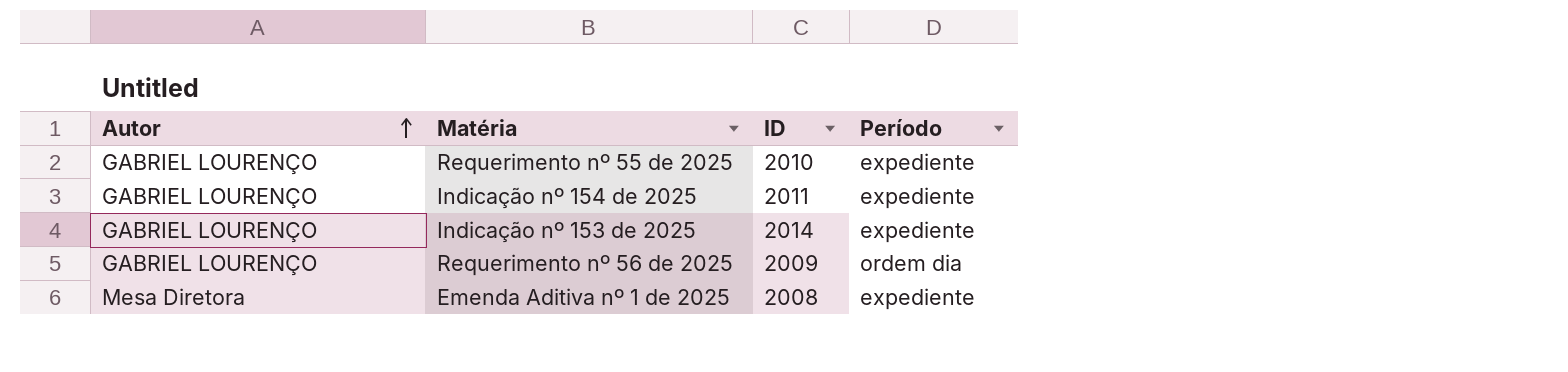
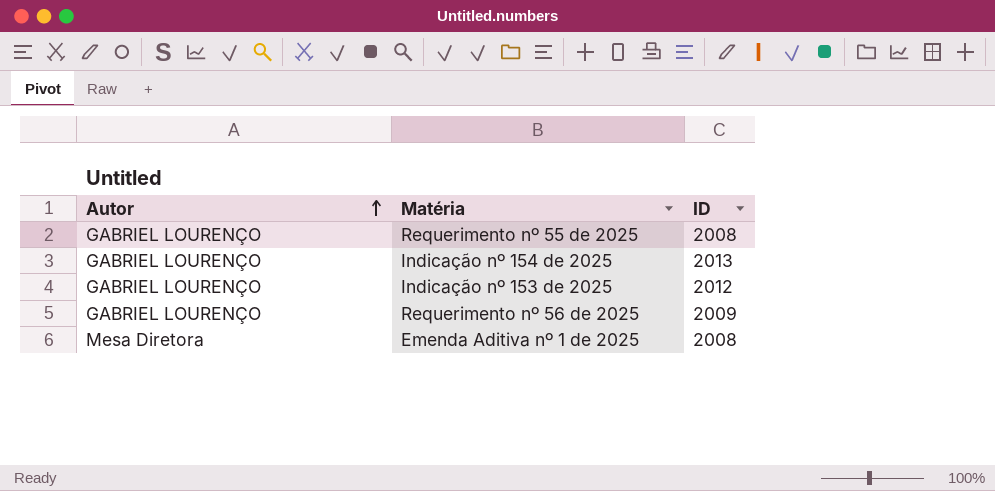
column Período | position: 4 -> none
Requerimento nº 55 de 2025 | ID: 2010 -> 2008
Indicação nº 154 de 2025 | ID: 2011 -> 2013
Indicação nº 153 de 2025 | ID: 2014 -> 2012

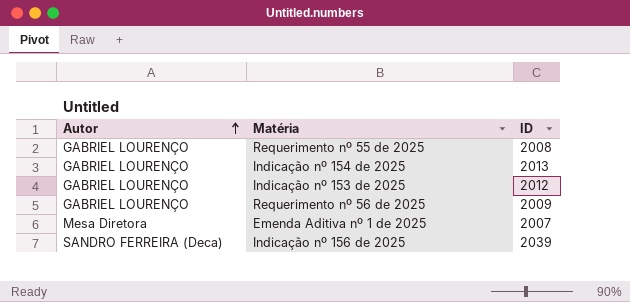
Emenda Aditiva nº 1 de 2025 | ID: 2008 -> 2007
row Indicação nº 156 de 2025: none -> SANDRO FERREIRA (Deca) | 2039

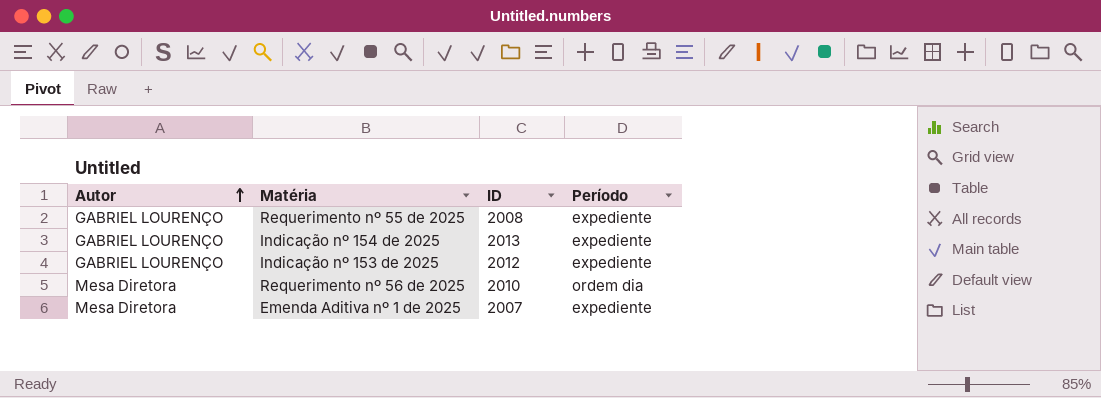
column Período | position: none -> 4
row Indicação nº 156 de 2025: SANDRO FERREIRA (Deca) | 2039 -> none
Requerimento nº 56 de 2025 | Autor: GABRIEL LOURENÇO -> Mesa Diretora
Requerimento nº 56 de 2025 | ID: 2009 -> 2010

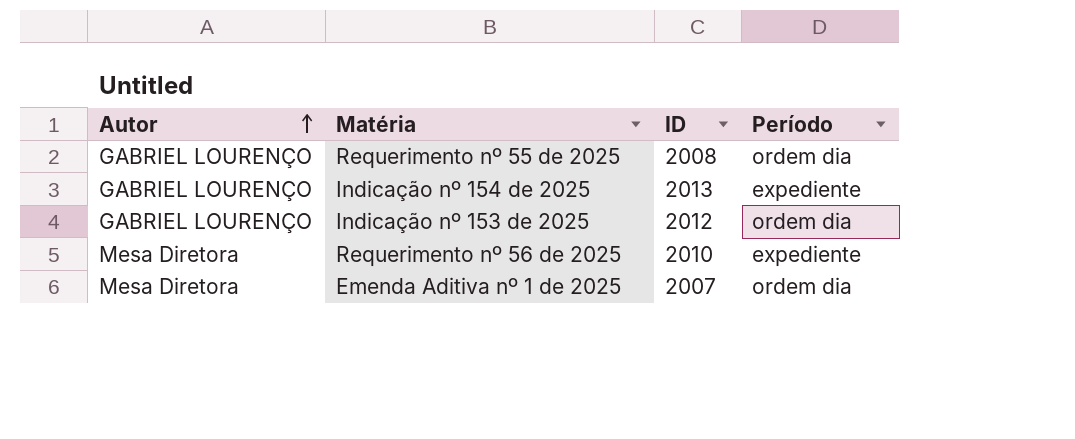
Requerimento nº 55 de 2025 | Período: expediente -> ordem dia
Indicação nº 153 de 2025 | Período: expediente -> ordem dia
Requerimento nº 56 de 2025 | Período: ordem dia -> expediente
Emenda Aditiva nº 1 de 2025 | Período: expediente -> ordem dia

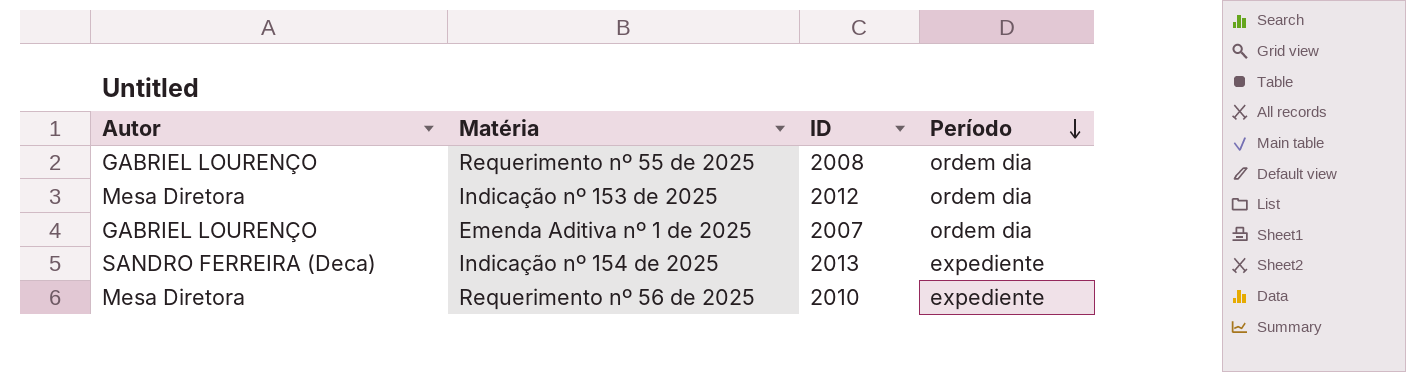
row order: Autor ascending -> Período descending
Indicação nº 153 de 2025 | Autor: GABRIEL LOURENÇO -> Mesa Diretora
Emenda Aditiva nº 1 de 2025 | Autor: Mesa Diretora -> GABRIEL LOURENÇO
Indicação nº 154 de 2025 | Autor: GABRIEL LOURENÇO -> SANDRO FERREIRA (Deca)

